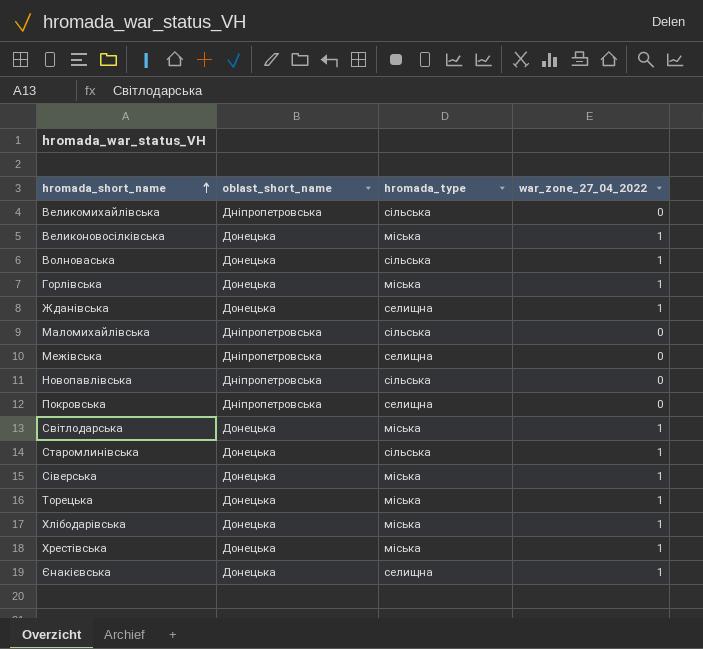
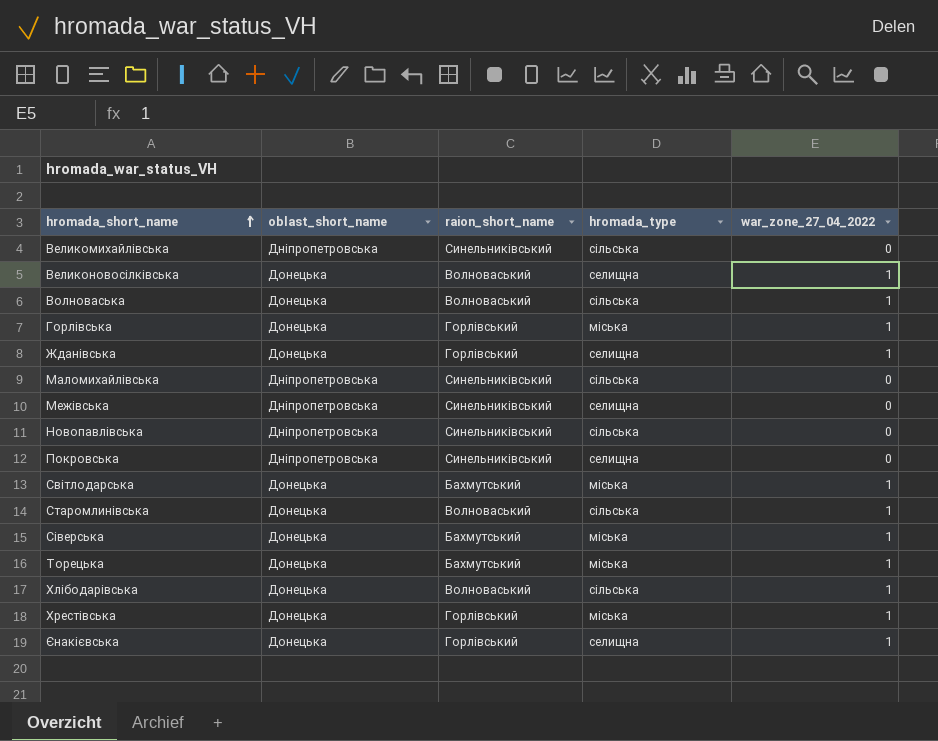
column raion_short_name | position: none -> 3
Великоновосілківська | hromada_type: міська -> селищна
Хлібодарівська | hromada_type: міська -> сільська

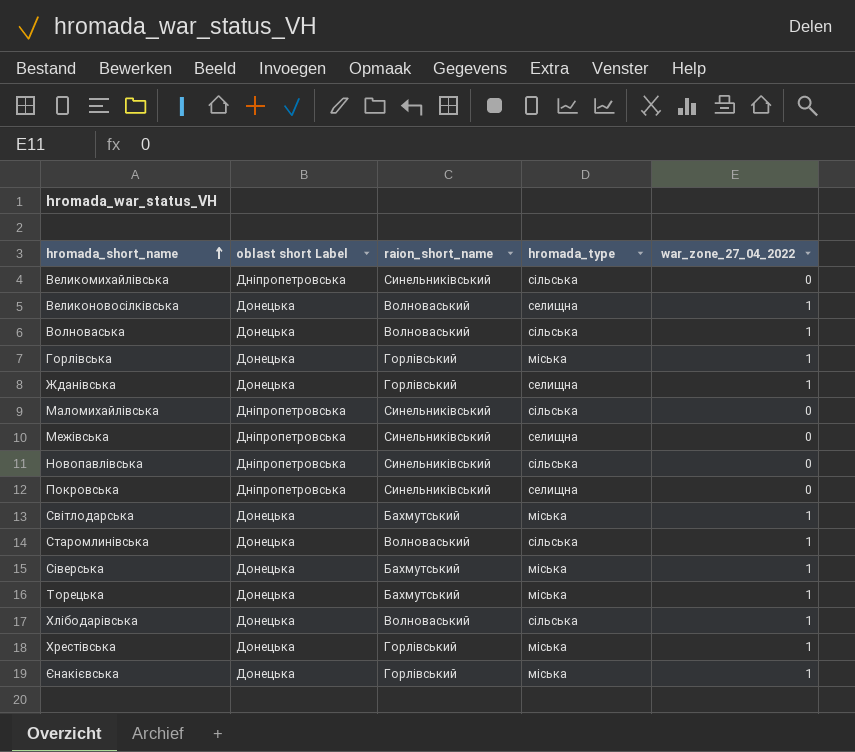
column name: oblast_short_name -> oblast short Label
Єнакієвська | hromada_type: селищна -> міська

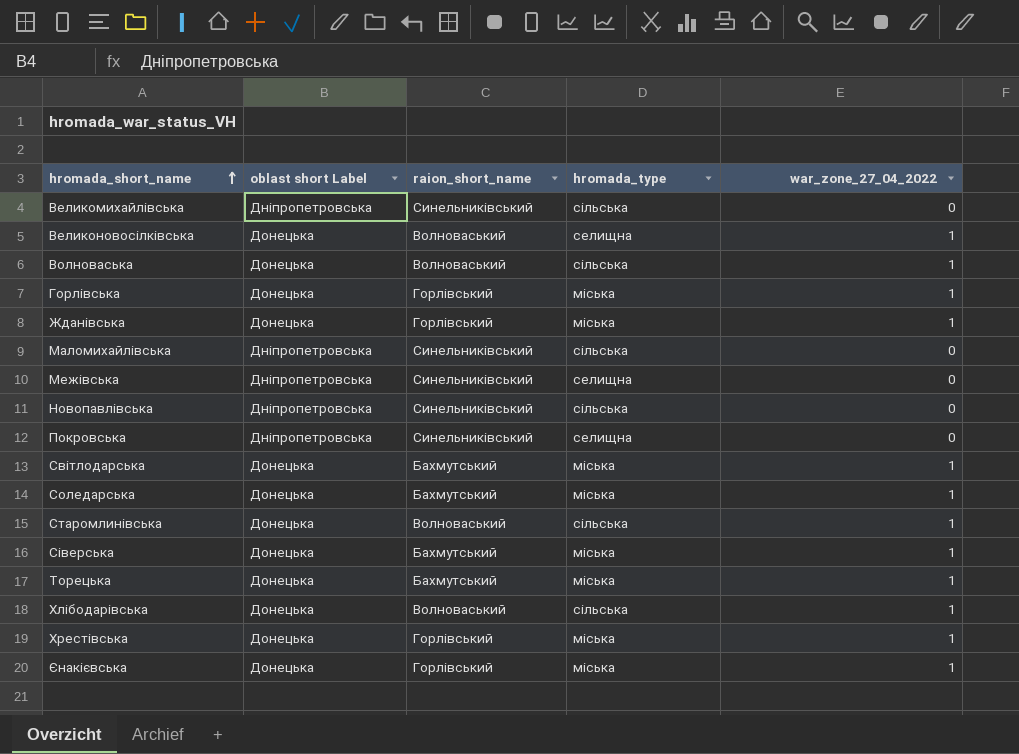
Жданівська | hromada_type: селищна -> міська
row Соледарська: none -> Донецька | Бахмутський | міська | 1

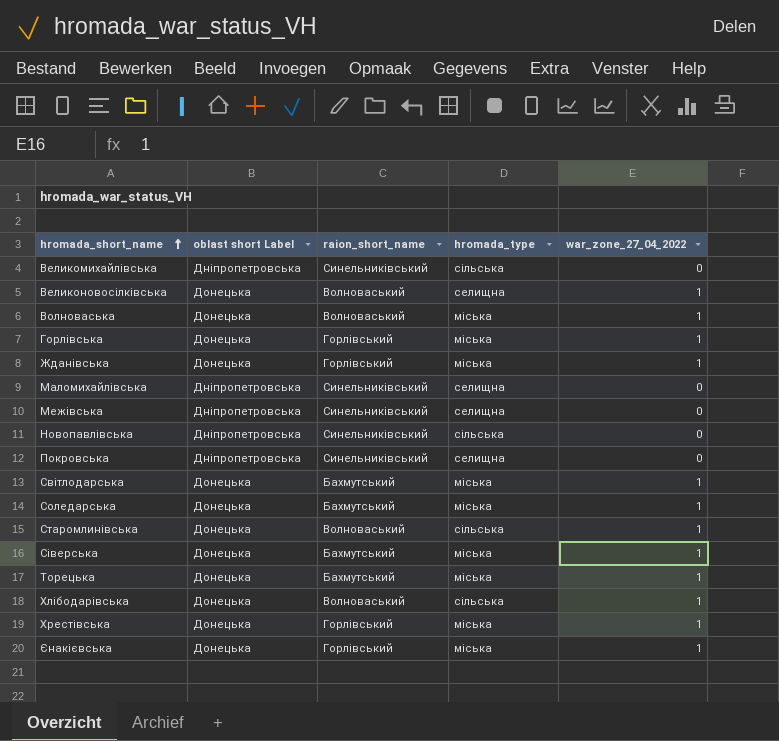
Волноваська | hromada_type: сільська -> міська
Маломихайлівська | hromada_type: сільська -> селищна

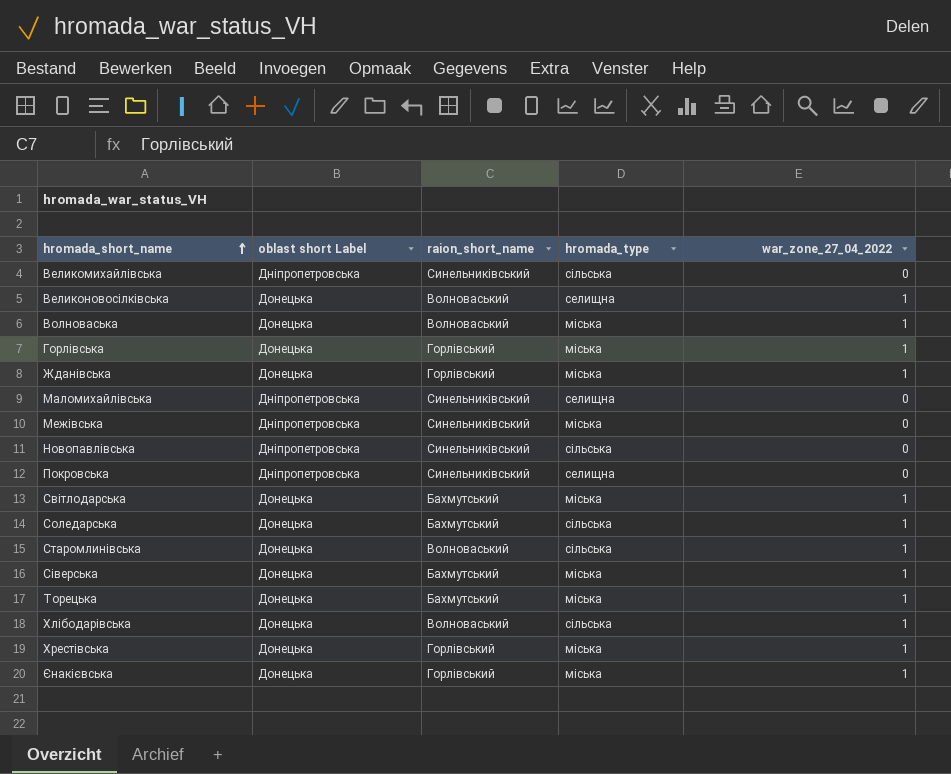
Межівська | hromada_type: селищна -> міська
Соледарська | hromada_type: міська -> сільська

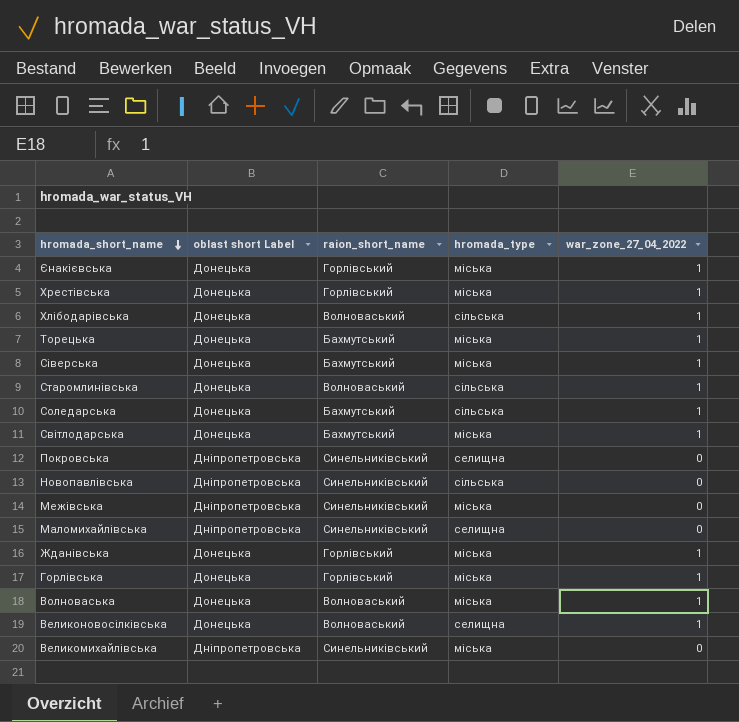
row order: hromada_short_name ascending -> hromada_short_name descending
Великомихайлівська | hromada_type: сільська -> міська

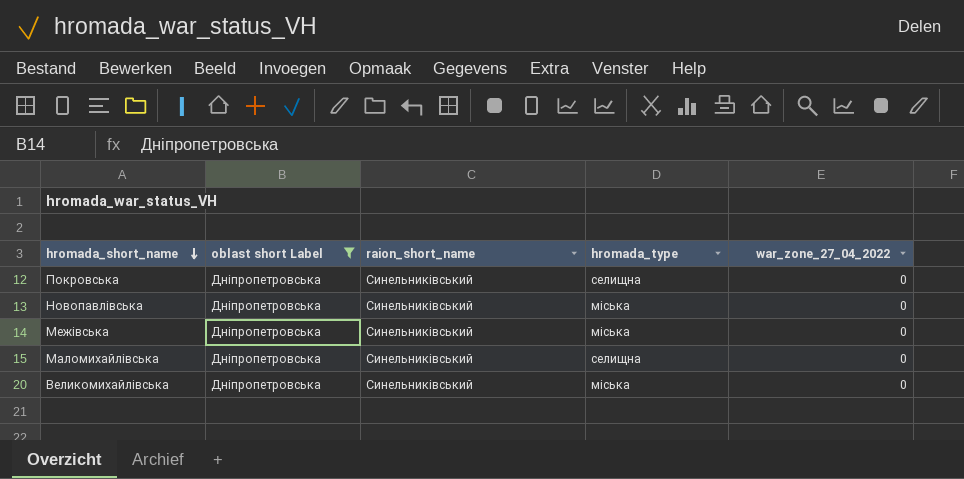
filter: none -> oblast short Label = Дніпропетровська
Новопавлівська | hromada_type: сільська -> міська

